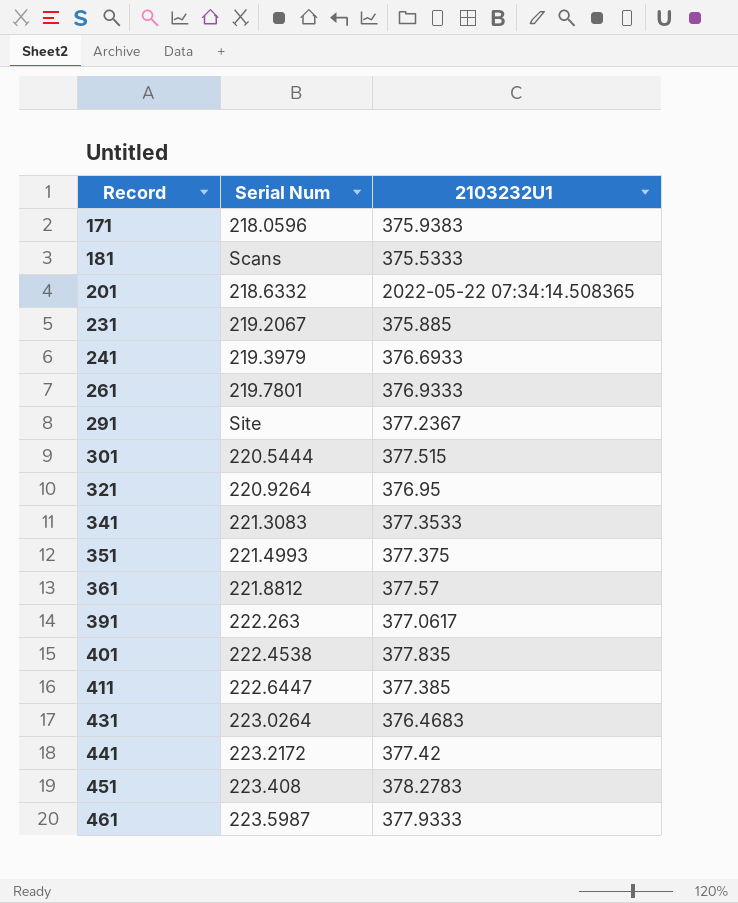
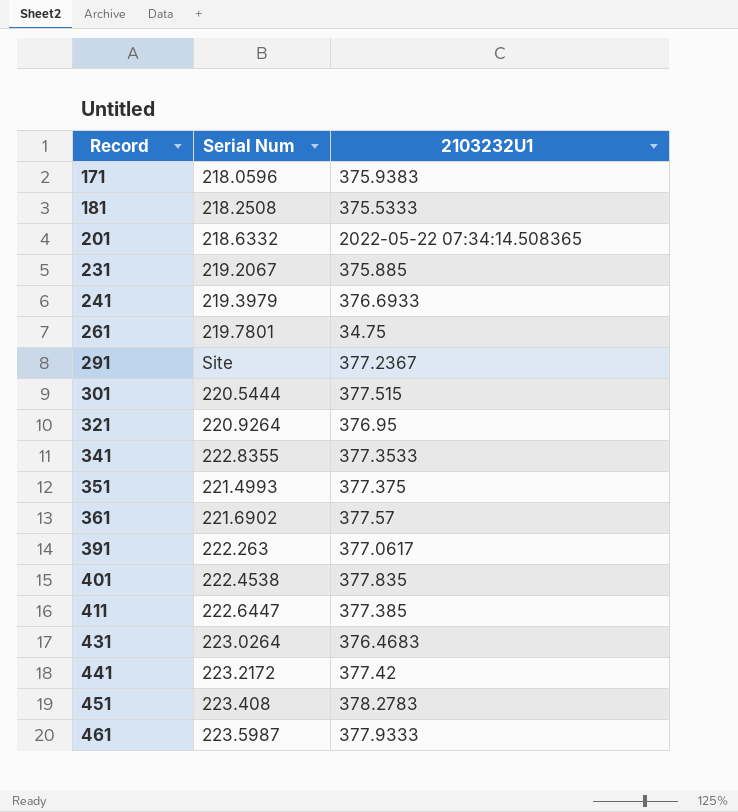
181 | Serial Num: Scans -> 218.2508
261 | 2103232U1: 376.9333 -> 34.75
341 | Serial Num: 221.3083 -> 222.8355
361 | Serial Num: 221.8812 -> 221.6902

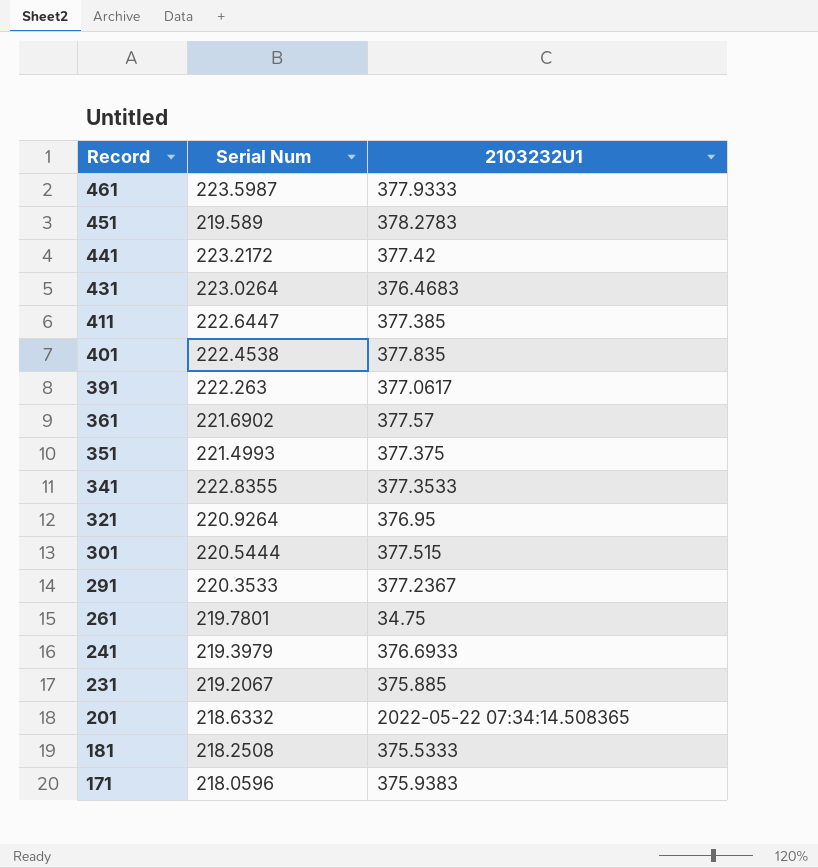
row order: Record ascending -> Record descending
451 | Serial Num: 223.408 -> 219.589
291 | Serial Num: Site -> 220.3533

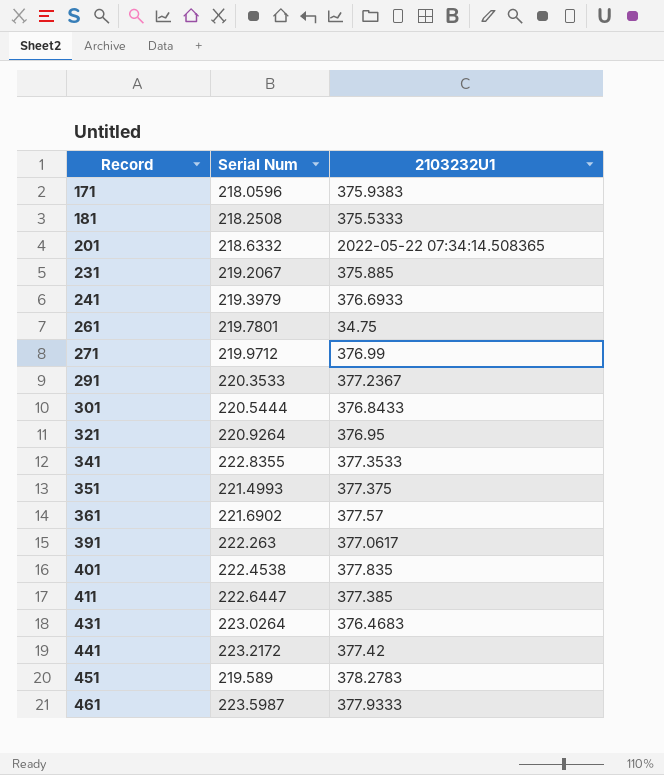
row order: Record descending -> Record ascending
row 271: none -> 219.9712 | 376.99
301 | 2103232U1: 377.515 -> 376.8433

